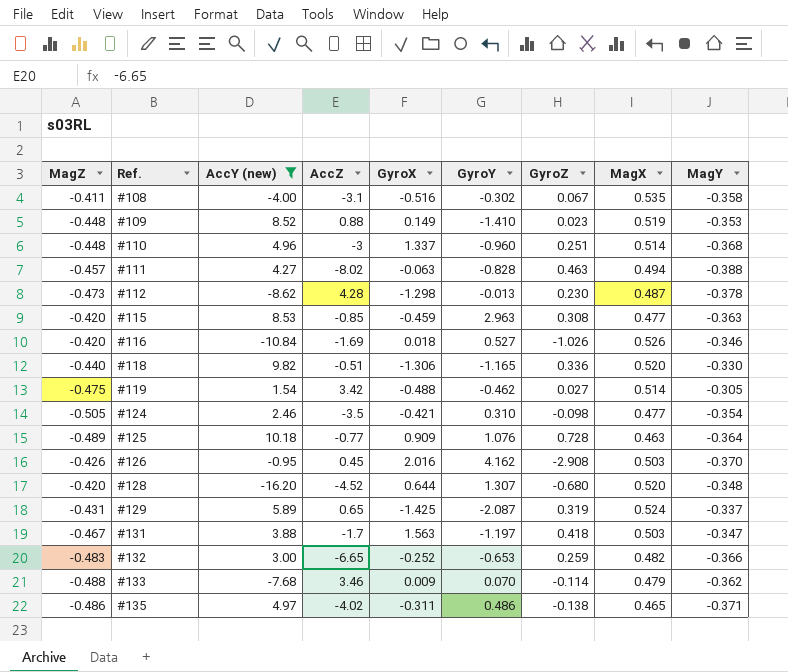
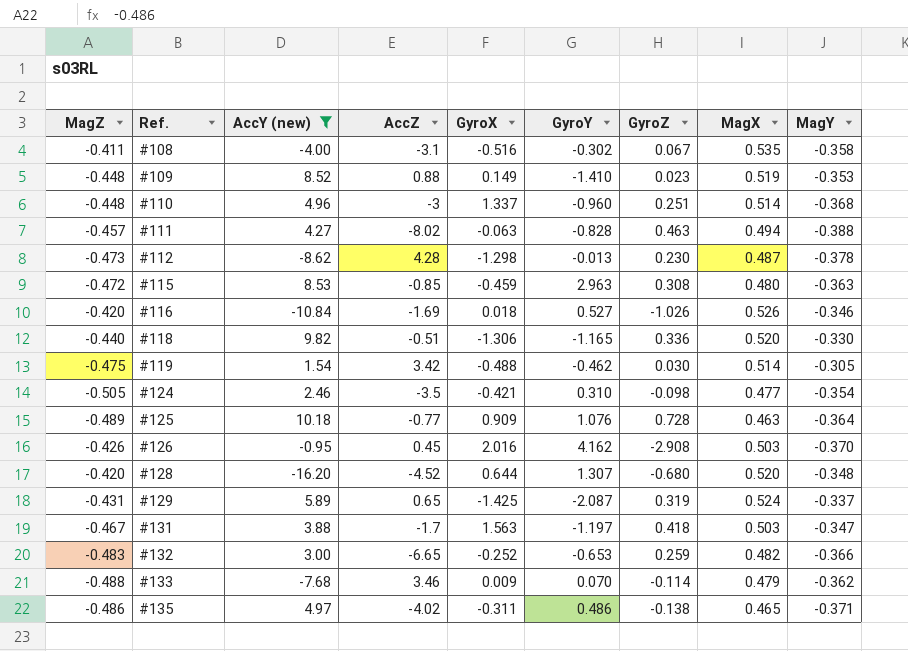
#115 | MagZ: -0.420 -> -0.472
#115 | MagX: 0.477 -> 0.480
#119 | GyroZ: 0.027 -> 0.030

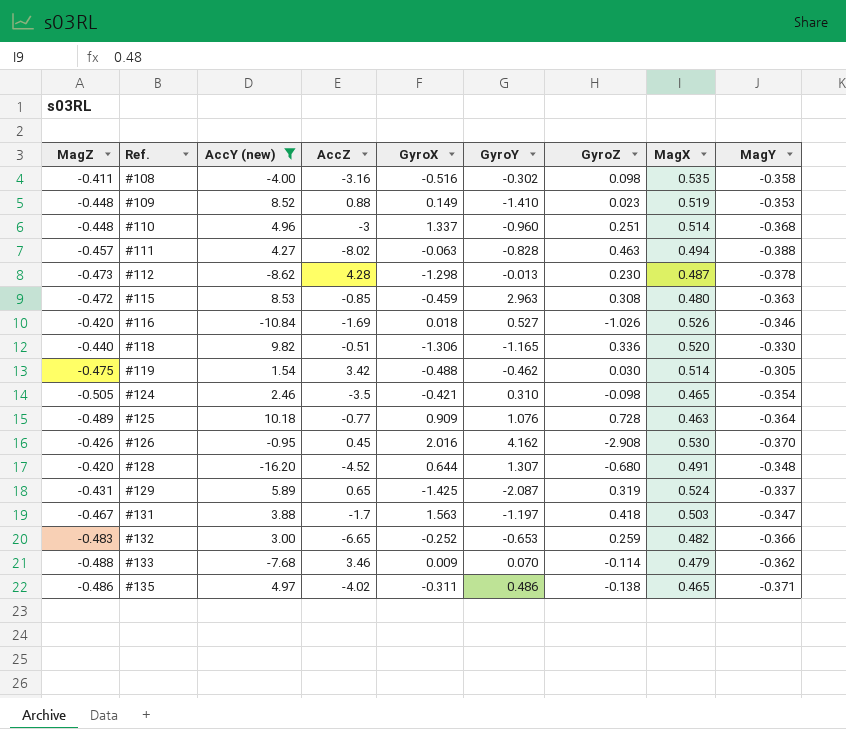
#108 | AccZ: -3.1 -> -3.16
#108 | GyroZ: 0.067 -> 0.098
#124 | MagX: 0.477 -> 0.465
#126 | MagX: 0.503 -> 0.530
#128 | MagX: 0.520 -> 0.491

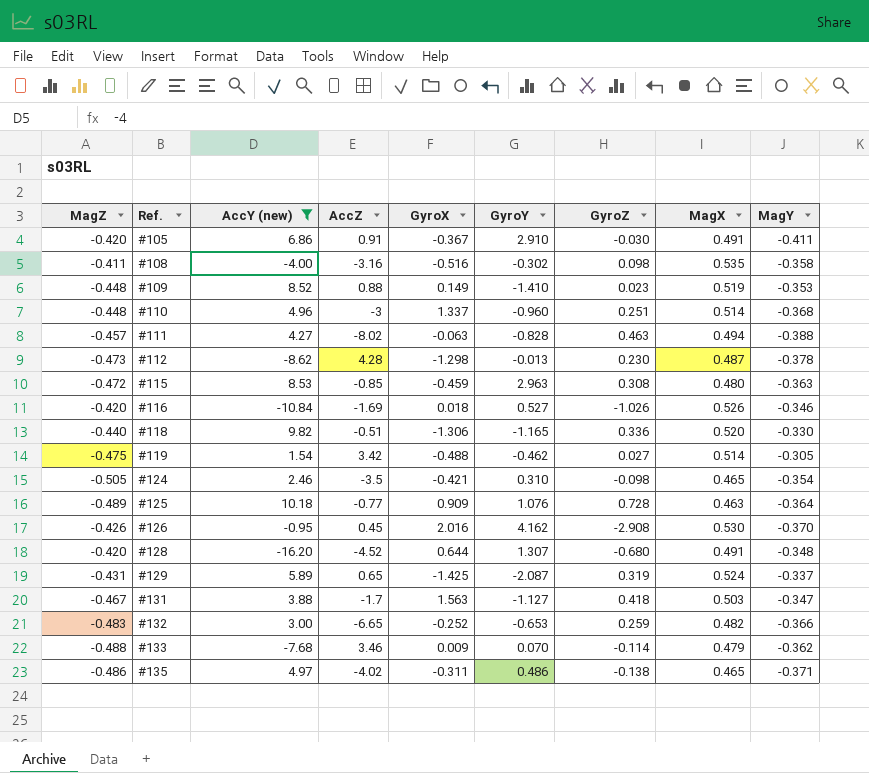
row #105: none -> -0.420 | 6.86 | 0.91 | -0.367 | 2.910 | -0.030 | 0.491 | -0.411
#119 | GyroZ: 0.030 -> 0.027
#131 | GyroY: -1.197 -> -1.127

